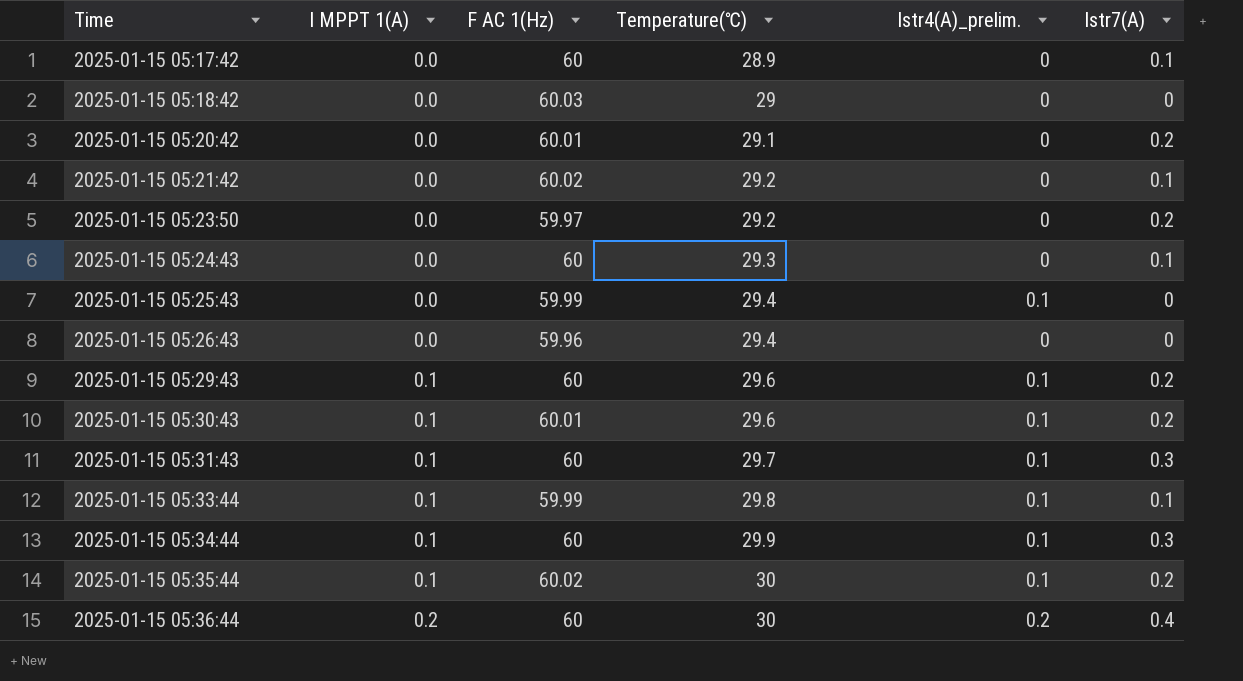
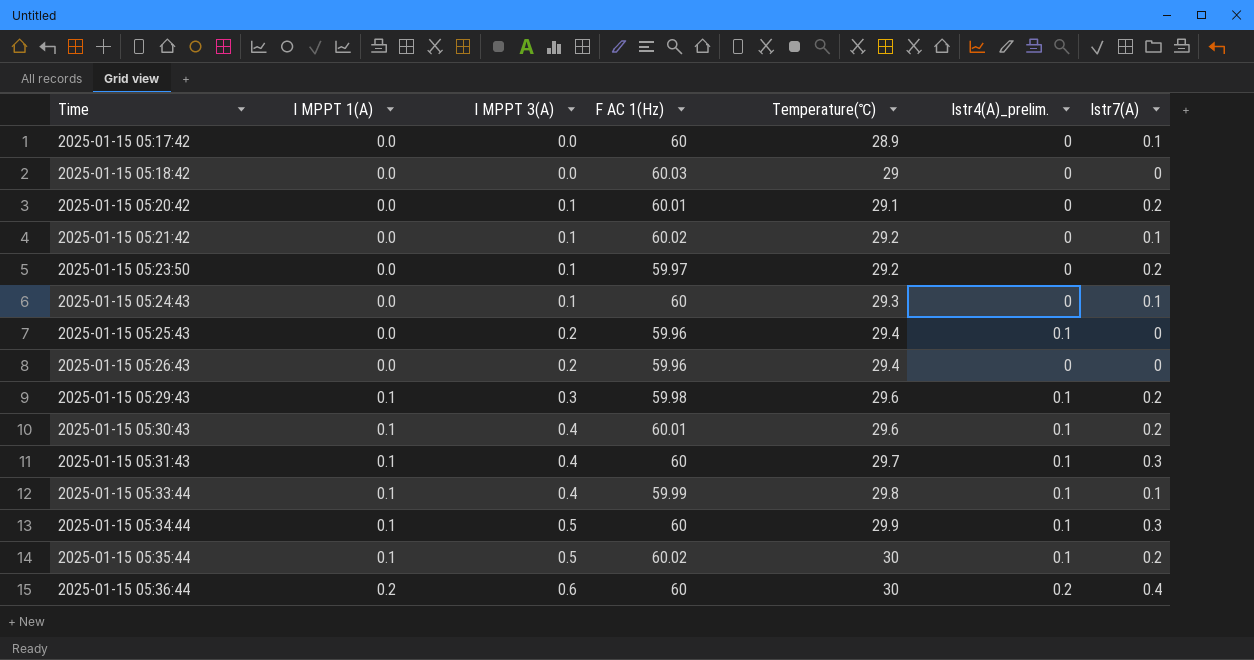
column I MPPT 3(A) | position: none -> 3
2025-01-15 05:25:43 | F AC 1(Hz): 59.99 -> 59.96
2025-01-15 05:29:43 | F AC 1(Hz): 60 -> 59.98

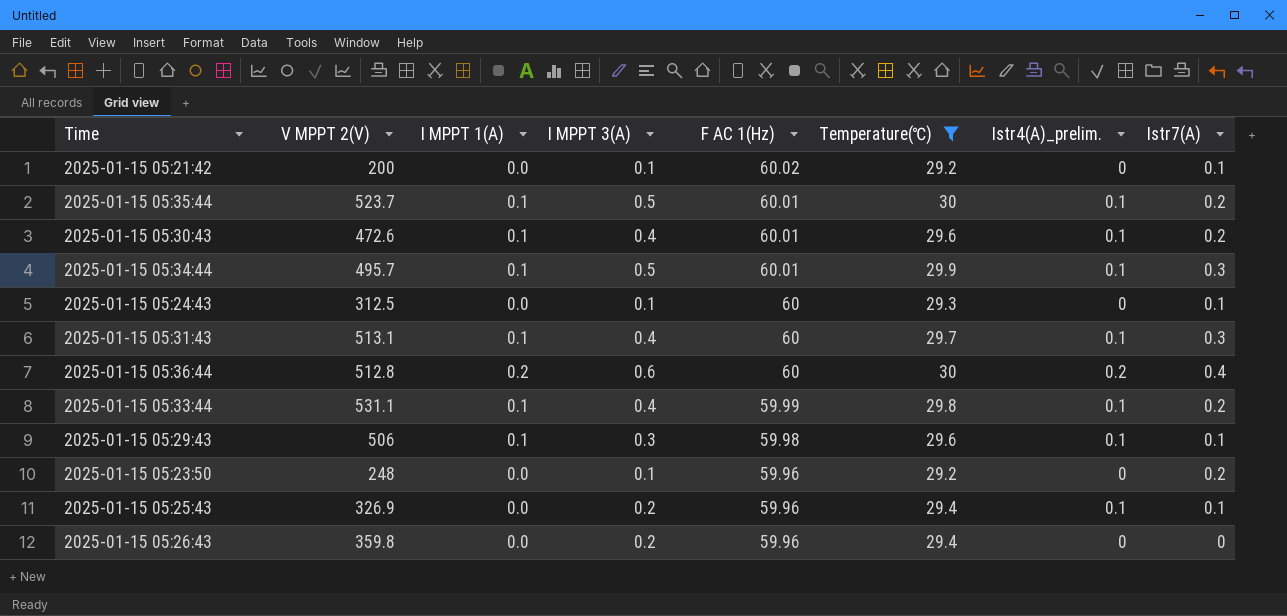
filter: none -> Temperature(℃) >= 29.2
row order: Time ascending -> F AC 1(Hz) descending
column V MPPT 2(V) | position: none -> 2
2025-01-15 05:35:44 | F AC 1(Hz): 60.02 -> 60.01
2025-01-15 05:34:44 | F AC 1(Hz): 60 -> 60.01
2025-01-15 05:33:44 | Istr7(A): 0.1 -> 0.2
2025-01-15 05:29:43 | Istr7(A): 0.2 -> 0.1
2025-01-15 05:23:50 | F AC 1(Hz): 59.97 -> 59.96
2025-01-15 05:25:43 | Istr7(A): 0 -> 0.1

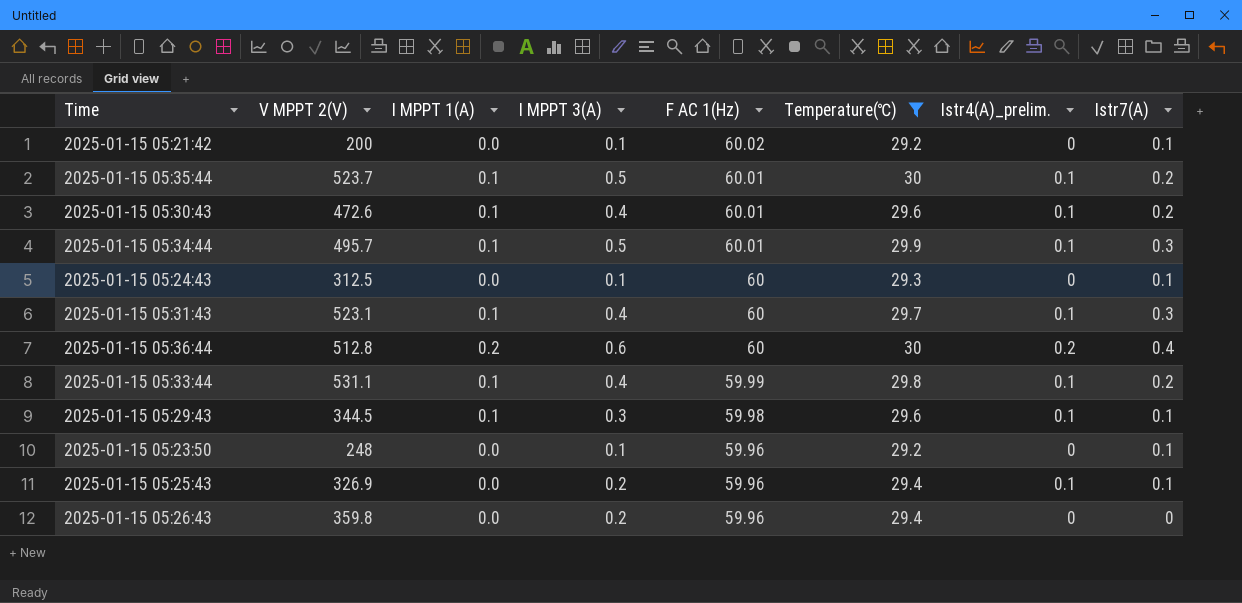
2025-01-15 05:31:43 | V MPPT 2(V): 513.1 -> 523.1
2025-01-15 05:29:43 | V MPPT 2(V): 506 -> 344.5
2025-01-15 05:23:50 | Istr7(A): 0.2 -> 0.1

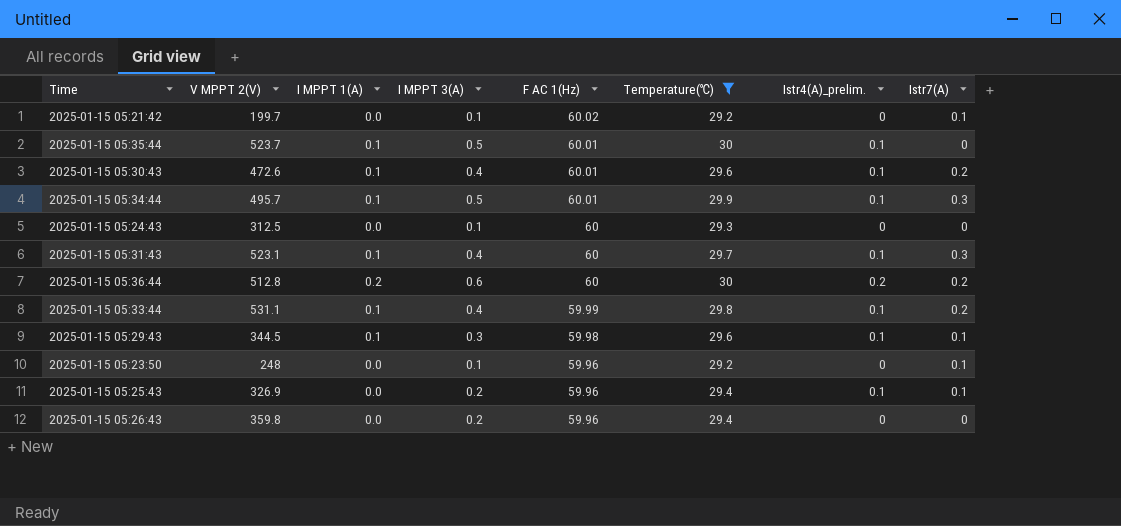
2025-01-15 05:21:42 | V MPPT 2(V): 200 -> 199.7
2025-01-15 05:35:44 | Istr7(A): 0.2 -> 0
2025-01-15 05:24:43 | Istr7(A): 0.1 -> 0
2025-01-15 05:36:44 | Istr7(A): 0.4 -> 0.2

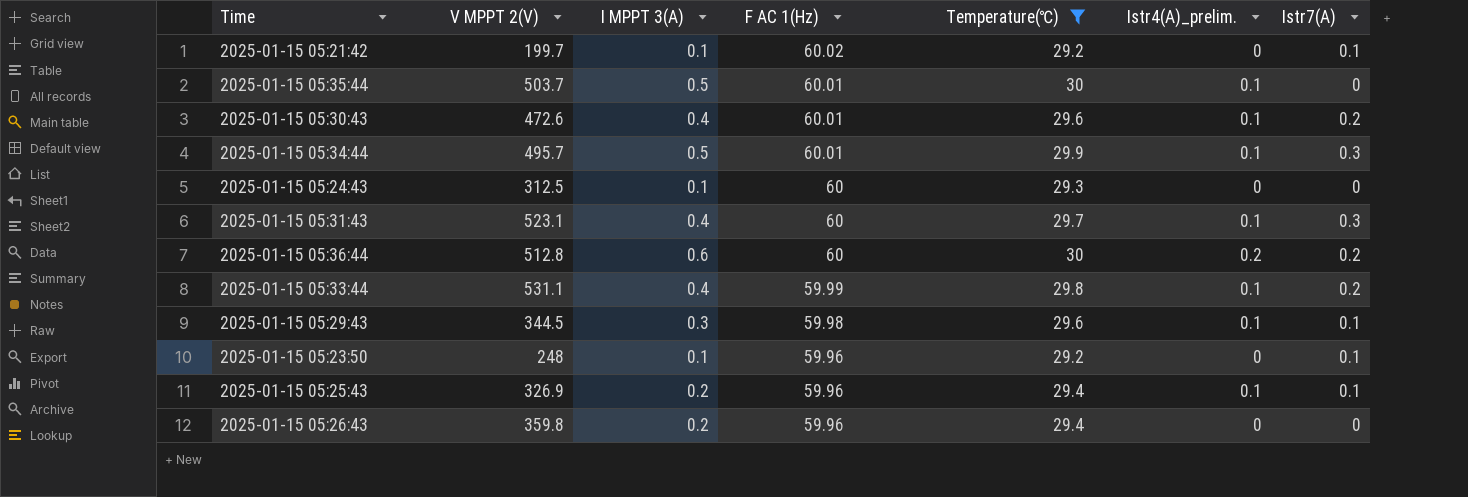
column I MPPT 1(A) | position: 3 -> none
2025-01-15 05:35:44 | V MPPT 2(V): 523.7 -> 503.7

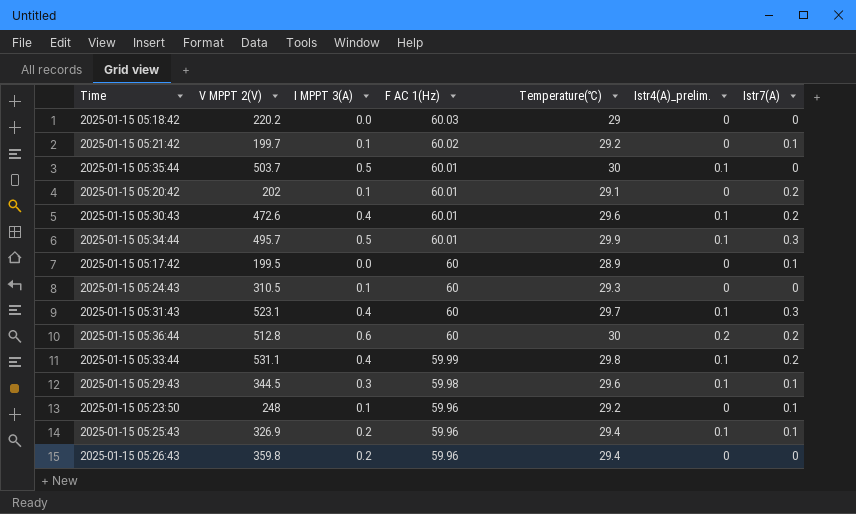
filter: Temperature(℃) >= 29.2 -> none
2025-01-15 05:24:43 | V MPPT 2(V): 312.5 -> 310.5

